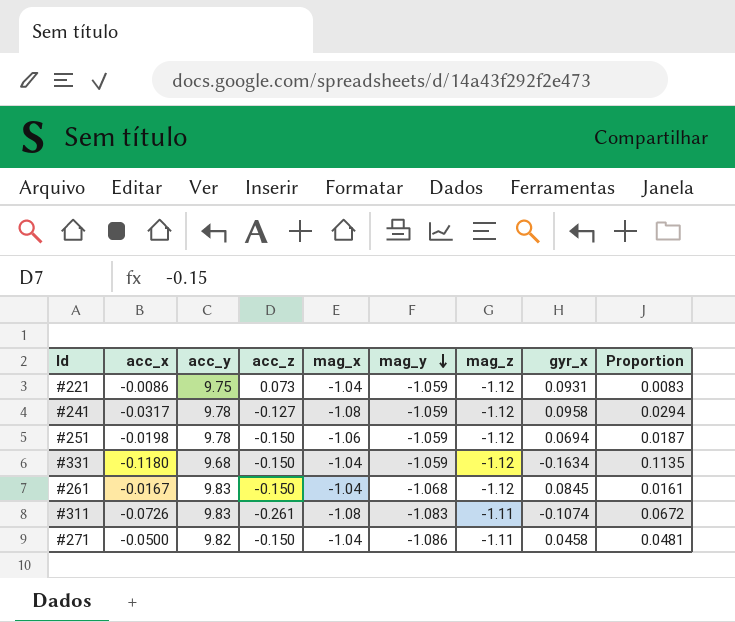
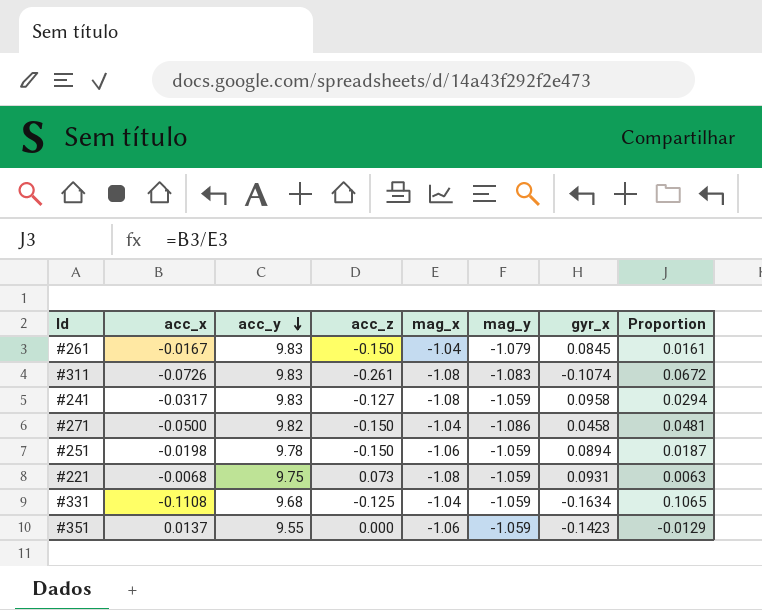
row order: mag_y descending -> acc_y descending
column mag_z | position: 7 -> none
#261 | mag_y: -1.068 -> -1.079
#241 | acc_y: 9.78 -> 9.83
#251 | gyr_x: 0.0694 -> 0.0894
#221 | acc_x: -0.0086 -> -0.0068
#221 | mag_x: -1.04 -> -1.08
#221 | Proportion: 0.0083 -> 0.0063
#331 | acc_x: -0.1180 -> -0.1108
#331 | acc_z: -0.150 -> -0.125
#331 | Proportion: 0.1135 -> 0.1065
row #351: none -> 0.0137 | 9.55 | 0.000 | -1.06 | -1.059 | -0.1423 | -0.0129

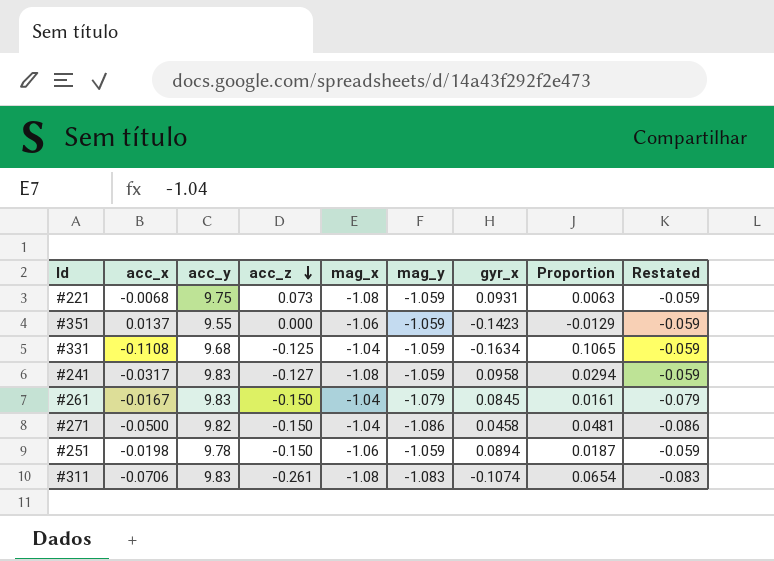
row order: acc_y descending -> acc_z descending
column Restated | formula: none -> [mag_y] + 1
#311 | acc_x: -0.0726 -> -0.0706
#311 | Proportion: 0.0672 -> 0.0654

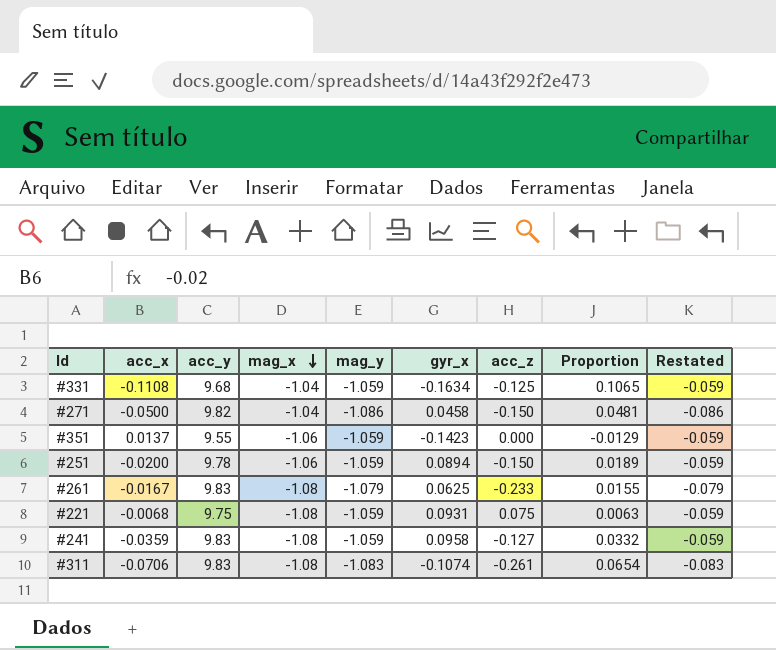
row order: acc_z descending -> mag_x descending
column acc_z | position: 4 -> 7
#251 | acc_x: -0.0198 -> -0.0200
#251 | Proportion: 0.0187 -> 0.0189
#261 | mag_x: -1.04 -> -1.08
#261 | gyr_x: 0.0845 -> 0.0625
#261 | acc_z: -0.150 -> -0.233
#261 | Proportion: 0.0161 -> 0.0155
#221 | acc_z: 0.073 -> 0.075
#241 | acc_x: -0.0317 -> -0.0359
#241 | Proportion: 0.0294 -> 0.0332

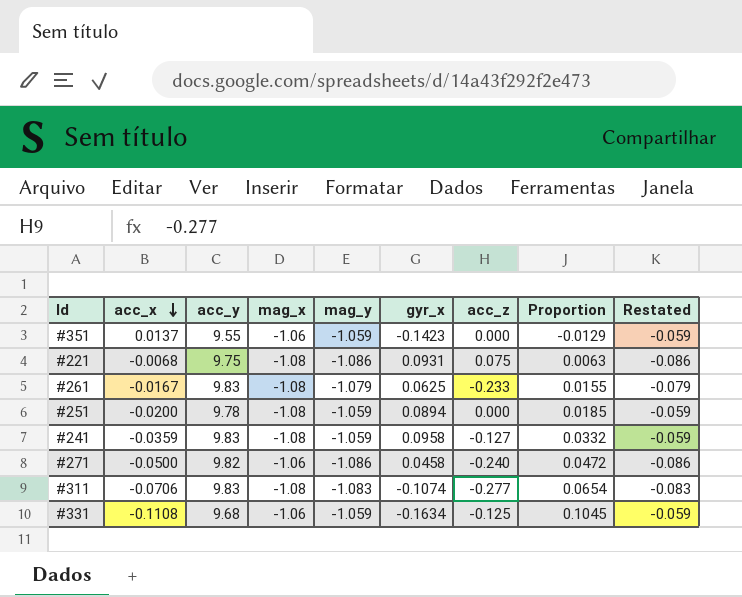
row order: mag_x descending -> acc_x descending
#221 | mag_y: -1.059 -> -1.086
#221 | Restated: -0.059 -> -0.086
#251 | mag_x: -1.06 -> -1.08
#251 | acc_z: -0.150 -> 0.000
#251 | Proportion: 0.0189 -> 0.0185
#271 | mag_x: -1.04 -> -1.06
#271 | acc_z: -0.150 -> -0.240
#271 | Proportion: 0.0481 -> 0.0472
#311 | acc_z: -0.261 -> -0.277
#331 | mag_x: -1.04 -> -1.06
#331 | Proportion: 0.1065 -> 0.1045

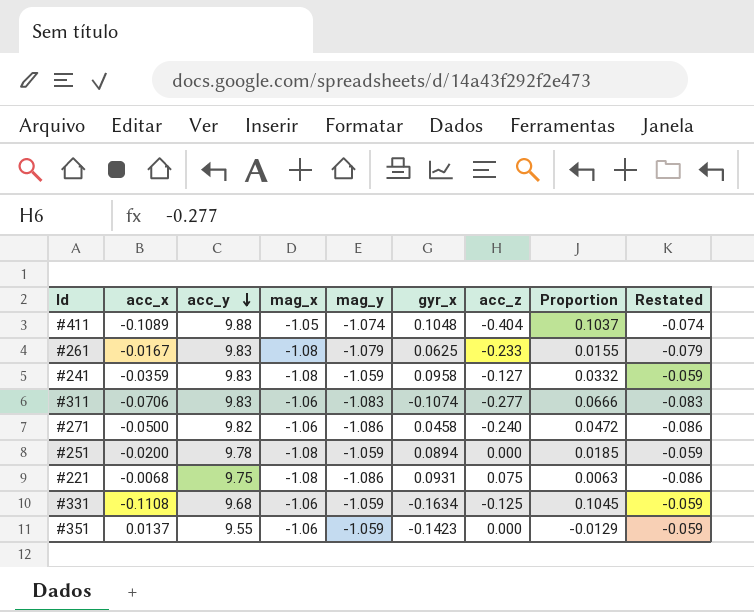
row order: acc_x descending -> acc_y descending
row #411: none -> -0.1089 | 9.88 | -1.05 | -1.074 | 0.1048 | -0.404 | 0.1037 | -0.074
#311 | mag_x: -1.08 -> -1.06
#311 | Proportion: 0.0654 -> 0.0666

